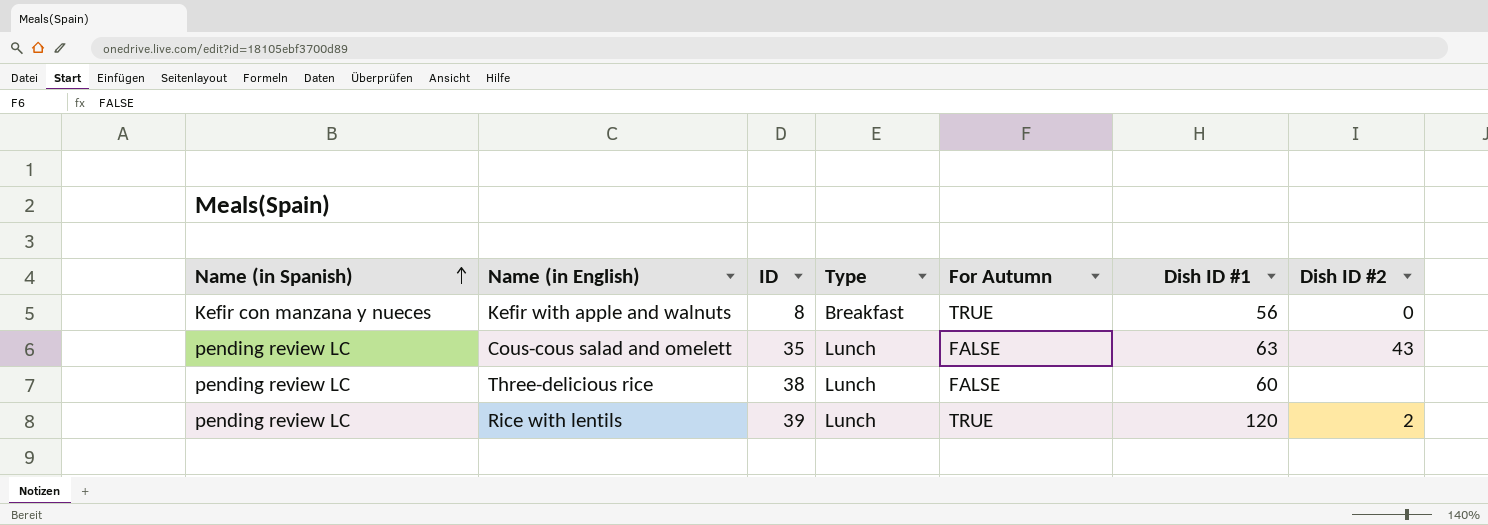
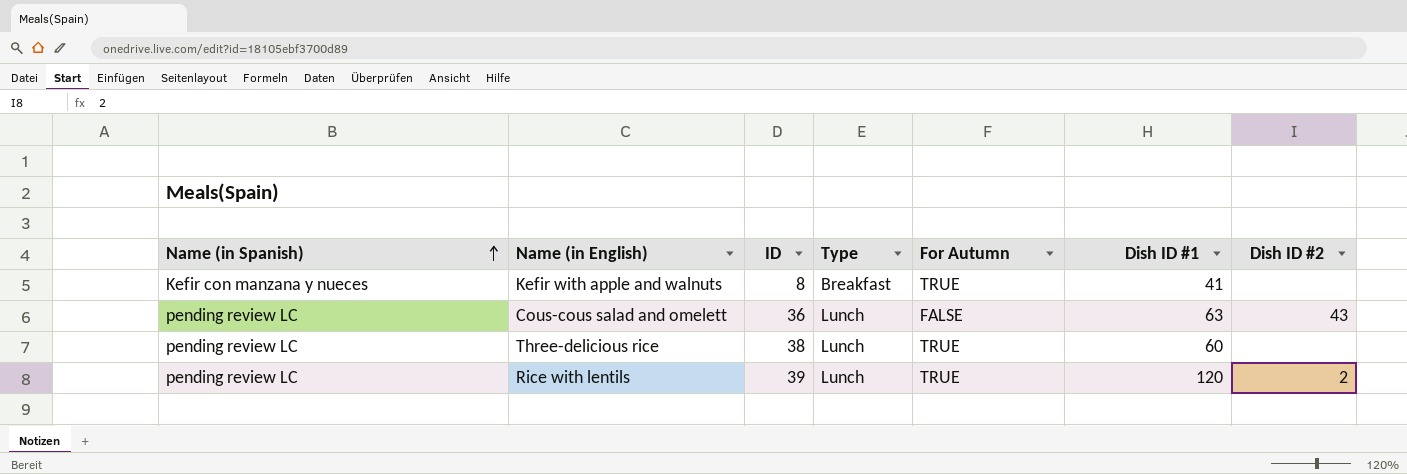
Kefir with apple and walnuts | Dish ID #1: 56 -> 41
Kefir with apple and walnuts | Dish ID #2: 0 -> none
Cous-cous salad and omelett | ID: 35 -> 36
Three-delicious rice | For Autumn: FALSE -> TRUE

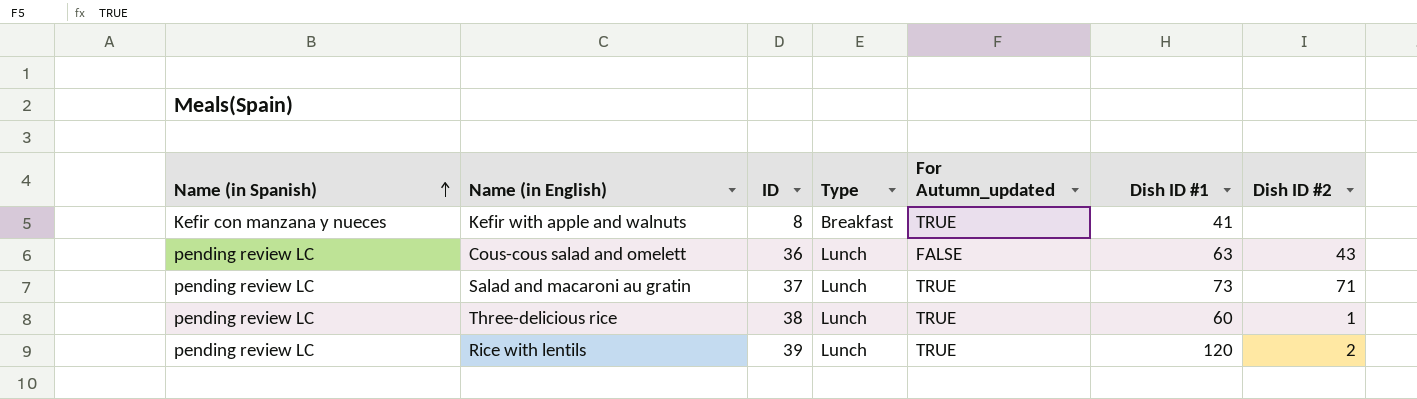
column name: For Autumn -> For Autumn_updated
row Salad and macaroni au gratin: none -> pending review LC | 37 | Lunch | TRUE | 73 | 71
Three-delicious rice | Dish ID #2: none -> 1

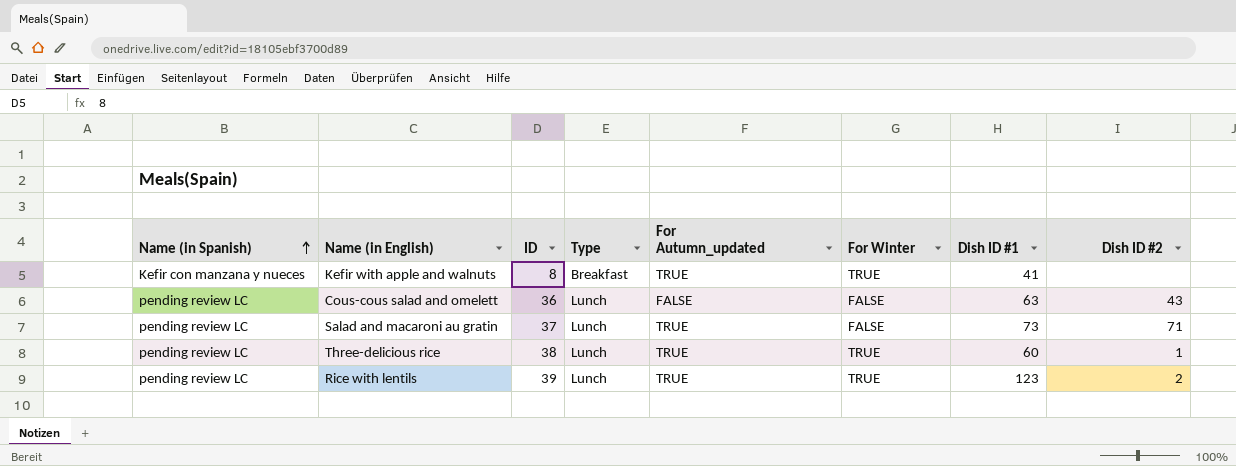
column For Winter | position: none -> 6
Rice with lentils | Dish ID #1: 120 -> 123

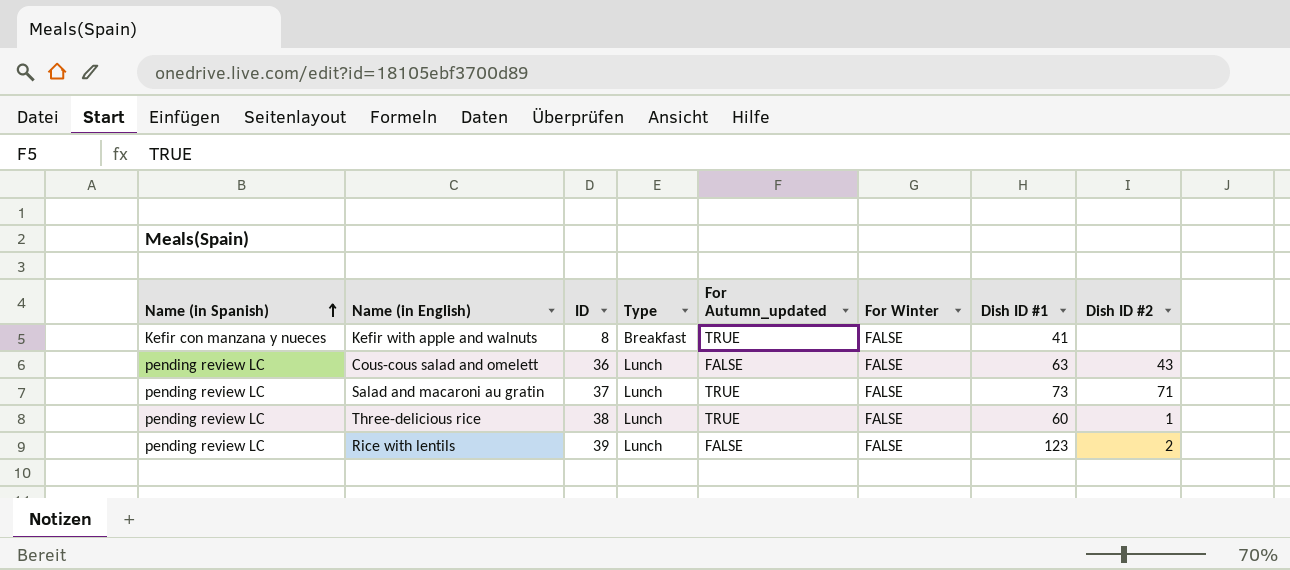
Kefir with apple and walnuts | For Winter: TRUE -> FALSE
Three-delicious rice | For Winter: TRUE -> FALSE
Rice with lentils | For Autumn_updated: TRUE -> FALSE
Rice with lentils | For Winter: TRUE -> FALSE

